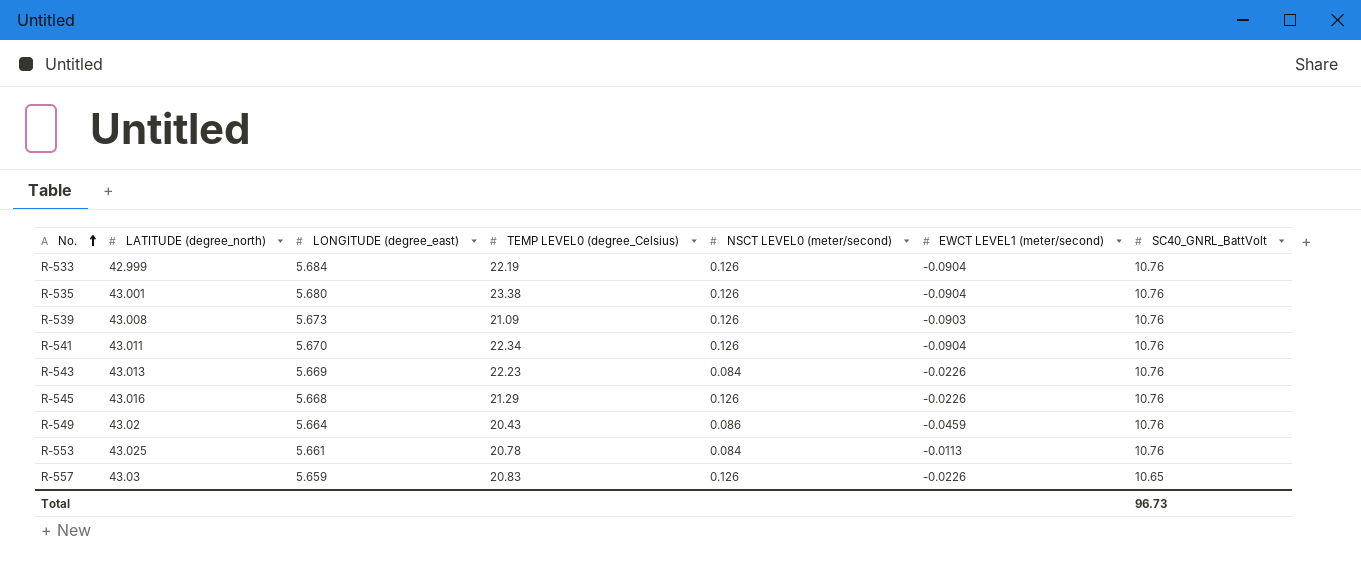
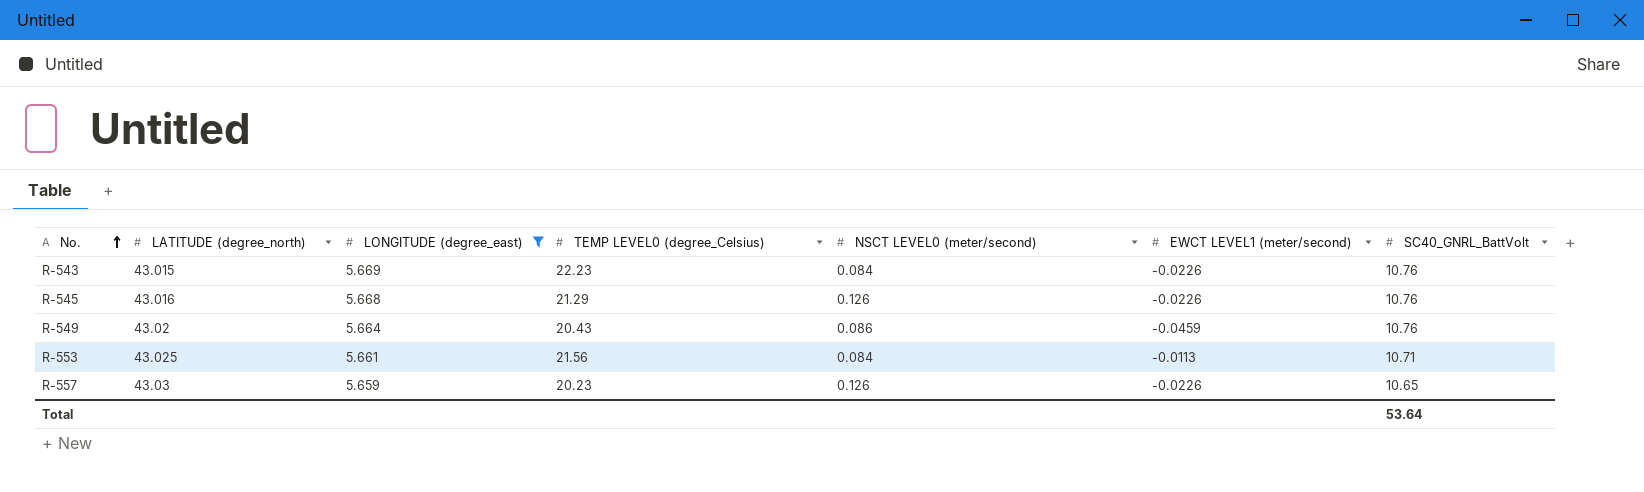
filter: none -> LONGITUDE (degree_east) <= 5.669
R-543 | LATITUDE (degree_north): 43.013 -> 43.015
R-553 | TEMP LEVEL0 (degree_Celsius): 20.78 -> 21.56
R-553 | SC40_GNRL_BattVolt: 10.76 -> 10.71
R-557 | TEMP LEVEL0 (degree_Celsius): 20.83 -> 20.23
Total | SC40_GNRL_BattVolt: 96.73 -> 53.64

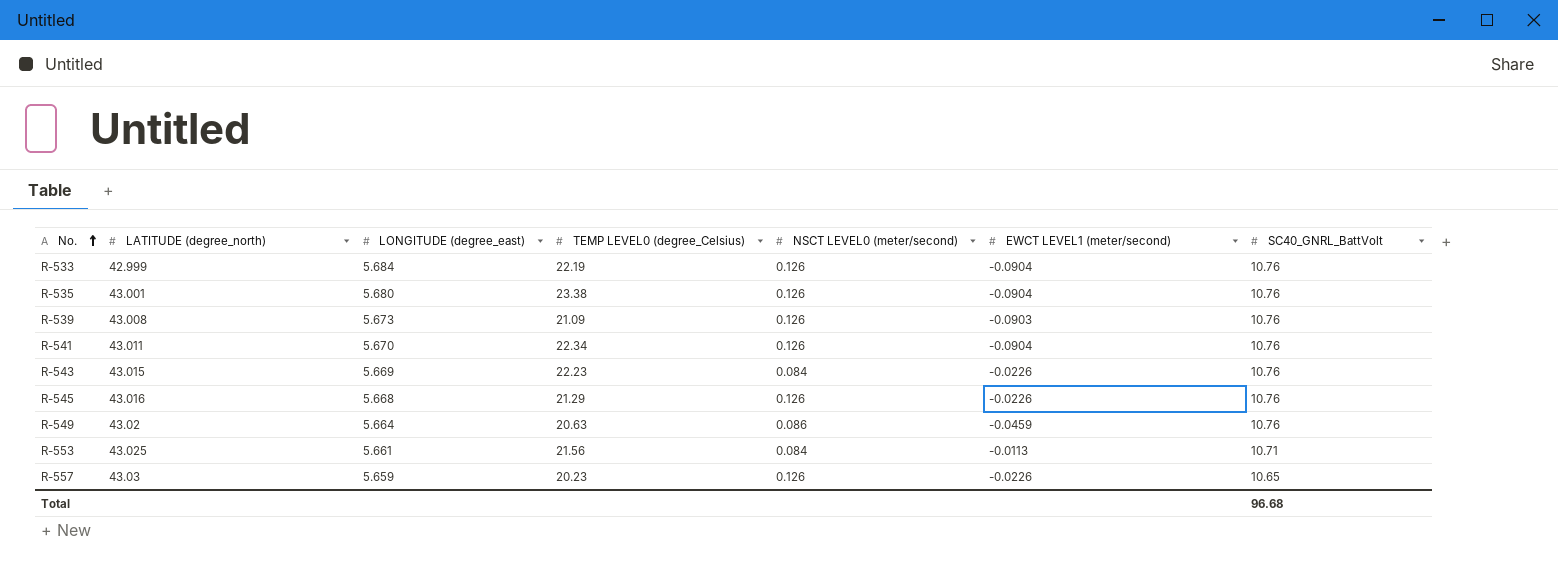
filter: LONGITUDE (degree_east) <= 5.669 -> none
R-549 | TEMP LEVEL0 (degree_Celsius): 20.43 -> 20.63
Total | SC40_GNRL_BattVolt: 53.64 -> 96.68

